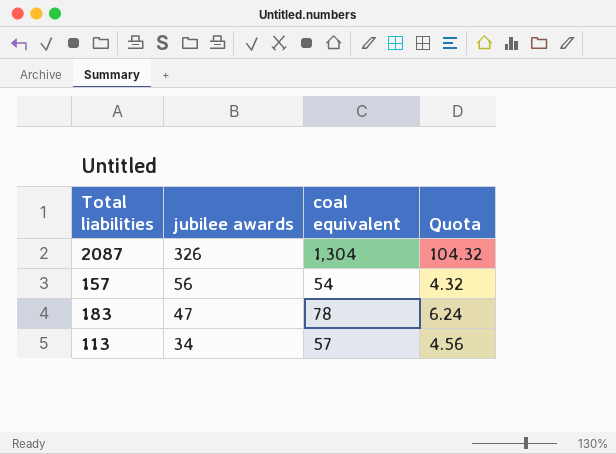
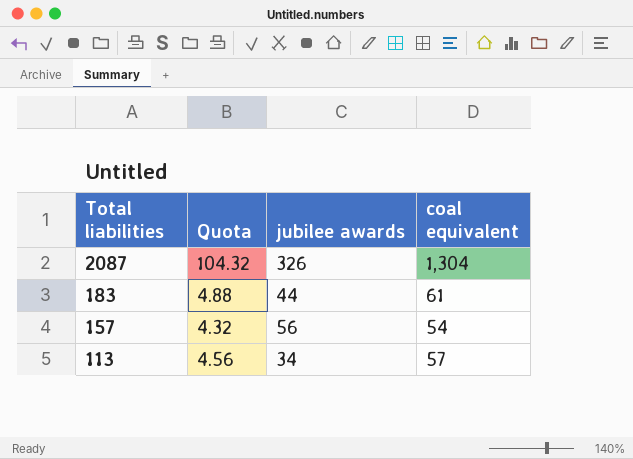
row order: jubilee awards descending -> Total liabilities descending
column Quota | position: 4 -> 2
183 | Quota: 6.24 -> 4.88
183 | jubilee awards: 47 -> 44
183 | coal equivalent: 78 -> 61

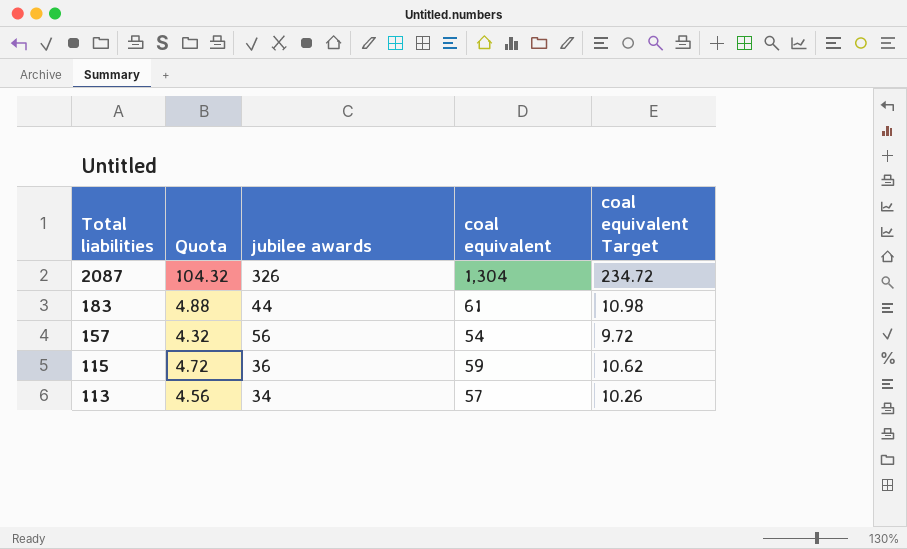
column coal equivalent Target | formula: none -> [coal equivalent] * 0.18
row 115: none -> 4.72 | 36 | 59 | 10.62

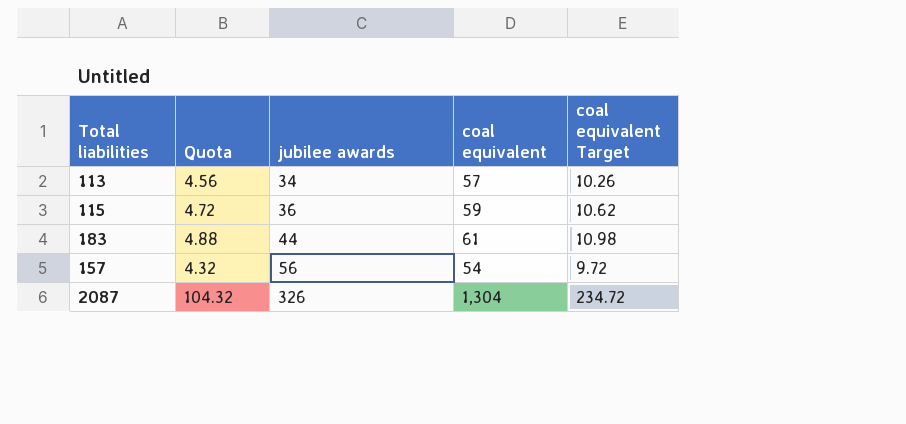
row order: Total liabilities descending -> jubilee awards ascending

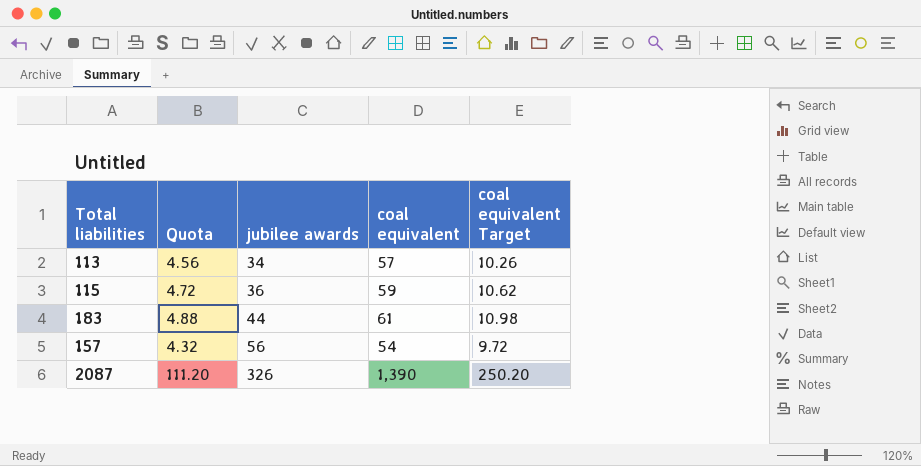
2087 | Quota: 104.32 -> 111.20
2087 | coal equivalent: 1,304 -> 1,390
2087 | coal equivalent Target: 234.72 -> 250.20

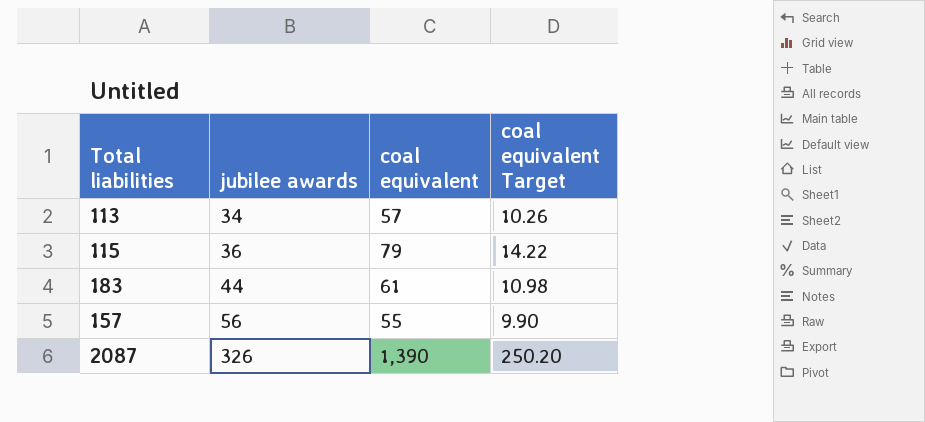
column Quota | formula: [coal equivalent] * 0.08 -> none
115 | coal equivalent: 59 -> 79
115 | coal equivalent Target: 10.62 -> 14.22
157 | coal equivalent: 54 -> 55
157 | coal equivalent Target: 9.72 -> 9.90

